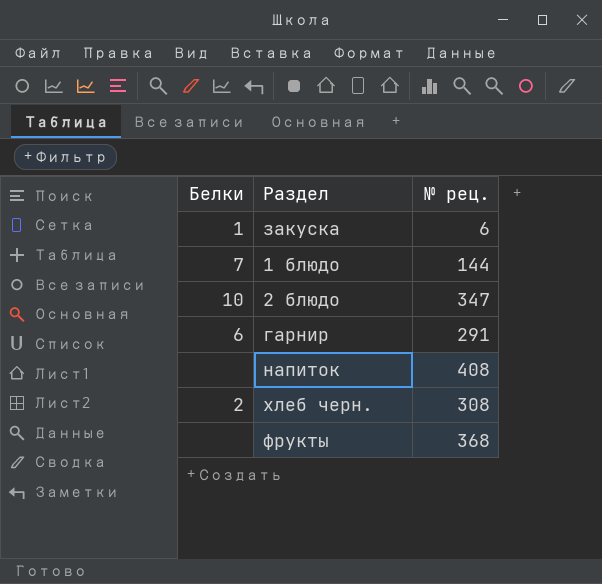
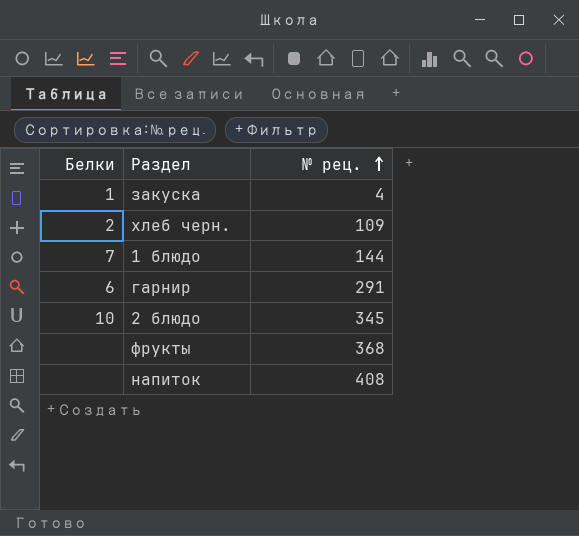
row order: none -> № рец. ascending
закуска | № рец.: 6 -> 4
хлеб черн. | № рец.: 308 -> 109
2 блюдо | № рец.: 347 -> 345

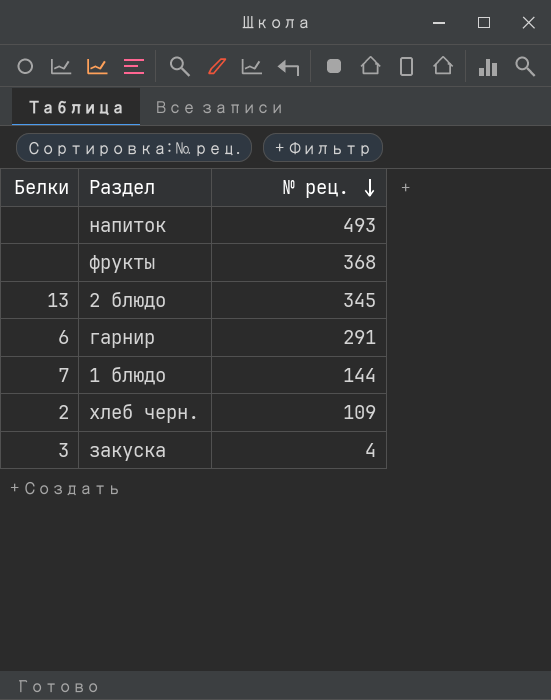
row order: № рец. ascending -> № рец. descending
напиток | № рец.: 408 -> 493
2 блюдо | Белки: 10 -> 13
закуска | Белки: 1 -> 3

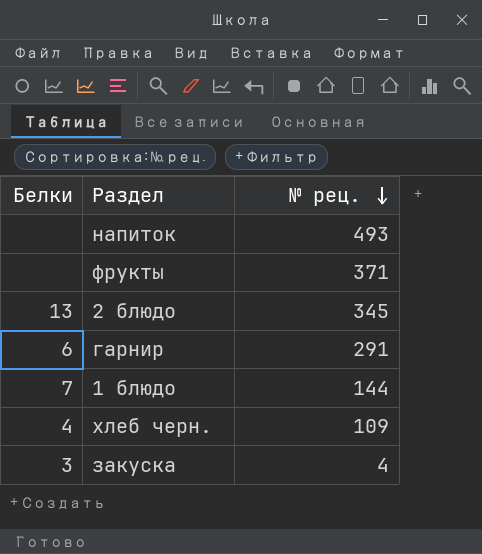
фрукты | № рец.: 368 -> 371
хлеб черн. | Белки: 2 -> 4

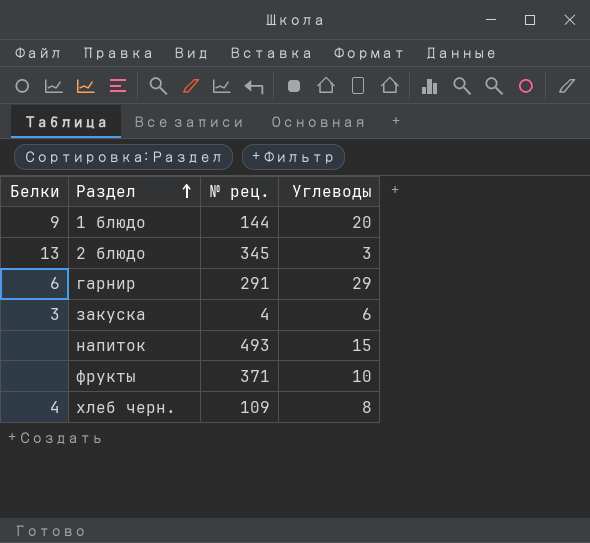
row order: № рец. descending -> Раздел ascending
column Углеводы | position: none -> 4
1 блюдо | Белки: 7 -> 9

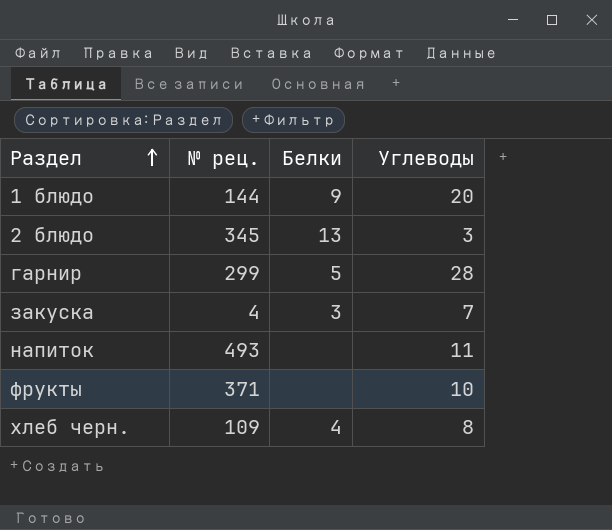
column Белки | position: 1 -> 3
гарнир | № рец.: 291 -> 299
гарнир | Белки: 6 -> 5
гарнир | Углеводы: 29 -> 28
закуска | Углеводы: 6 -> 7
напиток | Углеводы: 15 -> 11

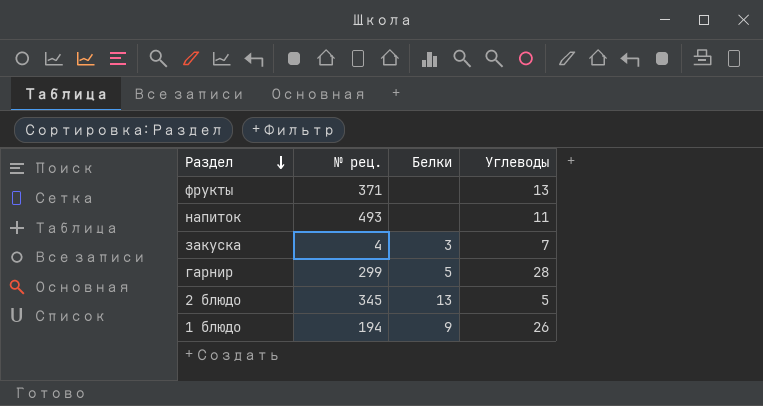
row order: Раздел ascending -> Раздел descending
row хлеб черн.: 109 | 4 | 8 -> none
фрукты | Углеводы: 10 -> 13
2 блюдо | Углеводы: 3 -> 5
1 блюдо | № рец.: 144 -> 194
1 блюдо | Углеводы: 20 -> 26

